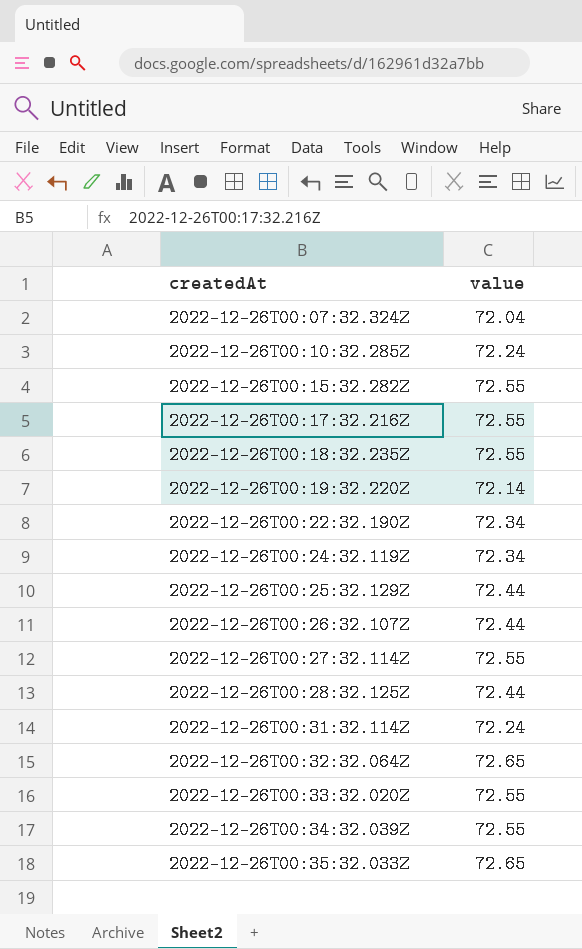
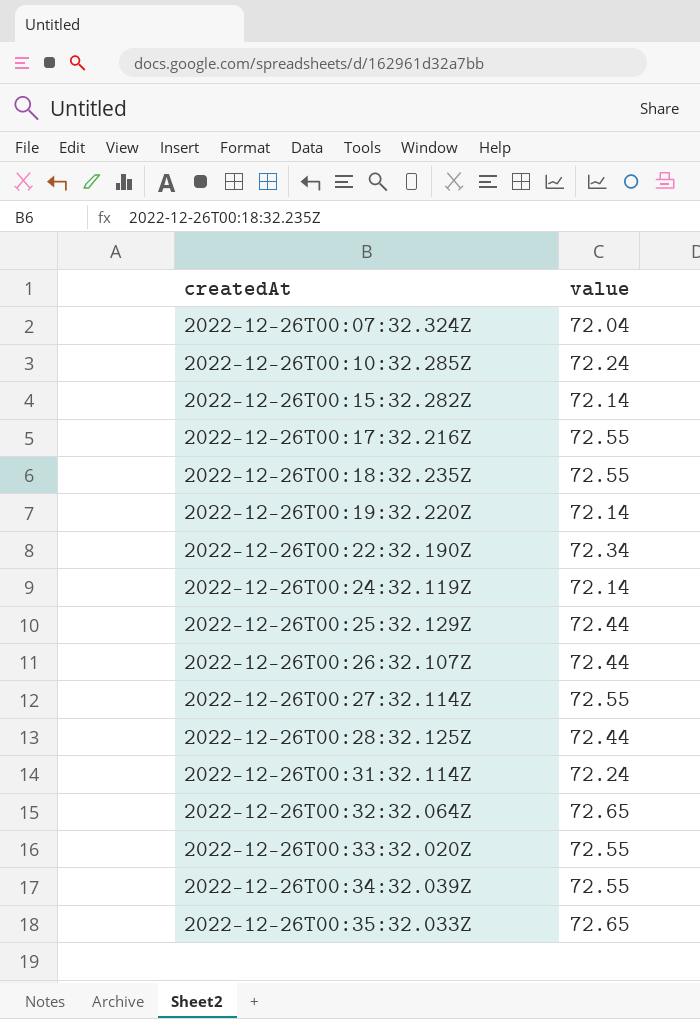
2022-12-26T00:15:32.282Z | value: 72.55 -> 72.14
2022-12-26T00:24:32.119Z | value: 72.34 -> 72.14

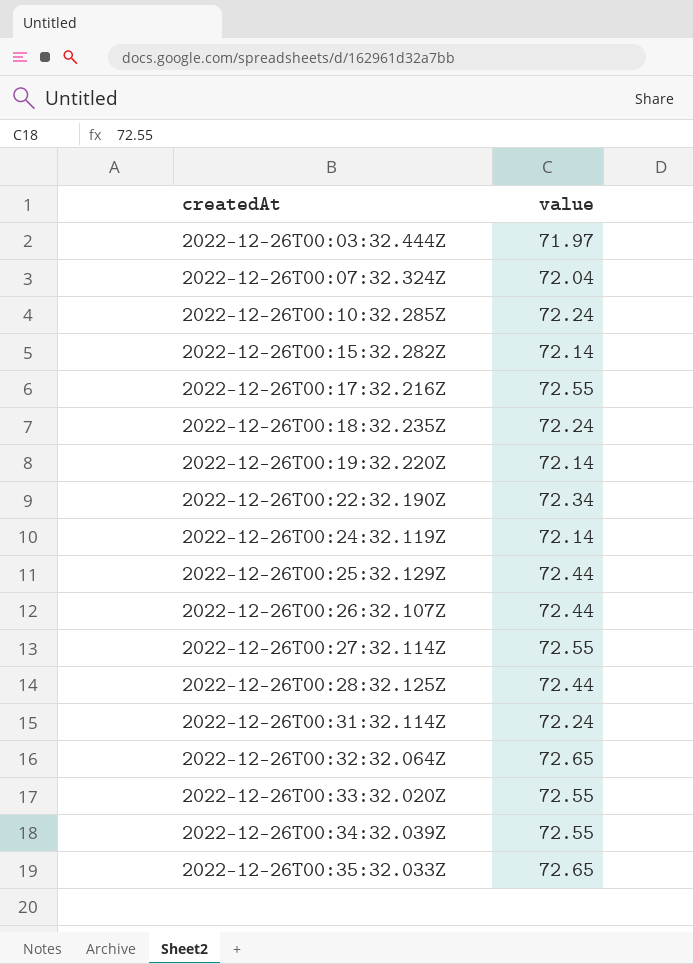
row 2022-12-26T00:03:32.444Z: none -> 71.97
2022-12-26T00:18:32.235Z | value: 72.55 -> 72.24

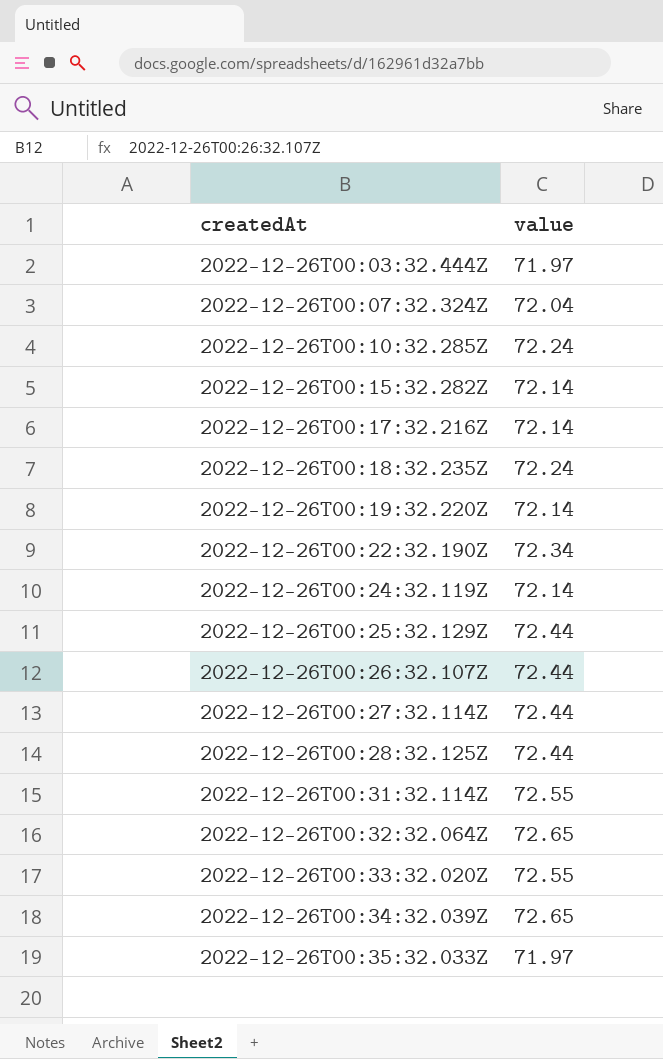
2022-12-26T00:17:32.216Z | value: 72.55 -> 72.14
2022-12-26T00:27:32.114Z | value: 72.55 -> 72.44
2022-12-26T00:31:32.114Z | value: 72.24 -> 72.55
2022-12-26T00:34:32.039Z | value: 72.55 -> 72.65
2022-12-26T00:35:32.033Z | value: 72.65 -> 71.97

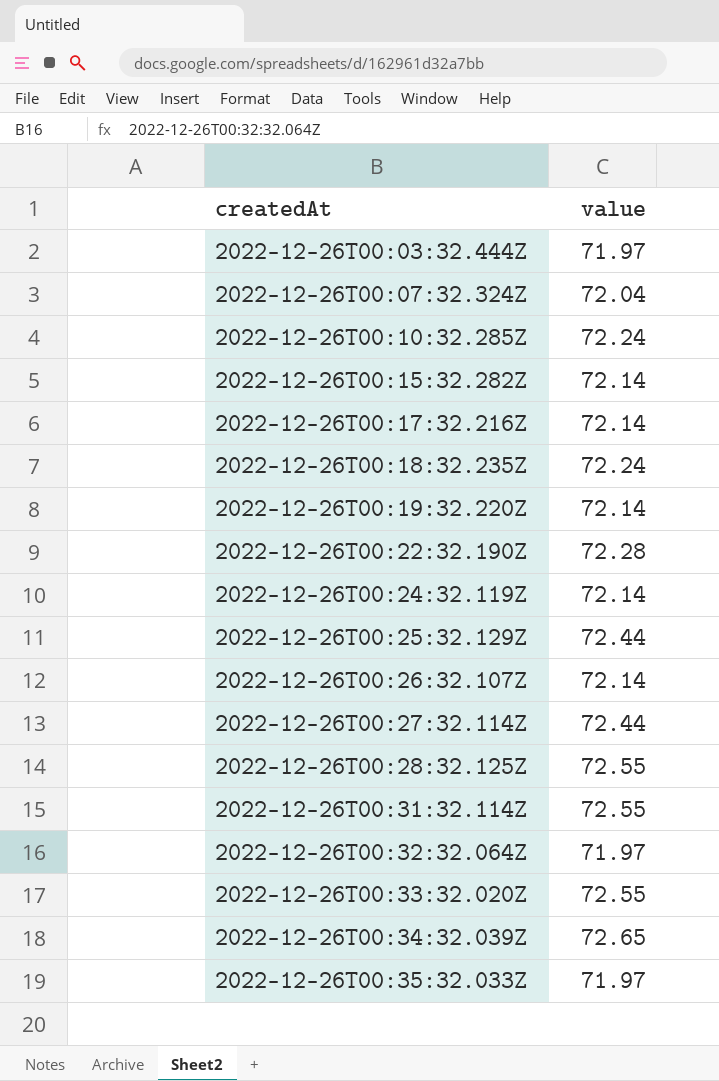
2022-12-26T00:22:32.190Z | value: 72.34 -> 72.28
2022-12-26T00:26:32.107Z | value: 72.44 -> 72.14
2022-12-26T00:28:32.125Z | value: 72.44 -> 72.55
2022-12-26T00:32:32.064Z | value: 72.65 -> 71.97

